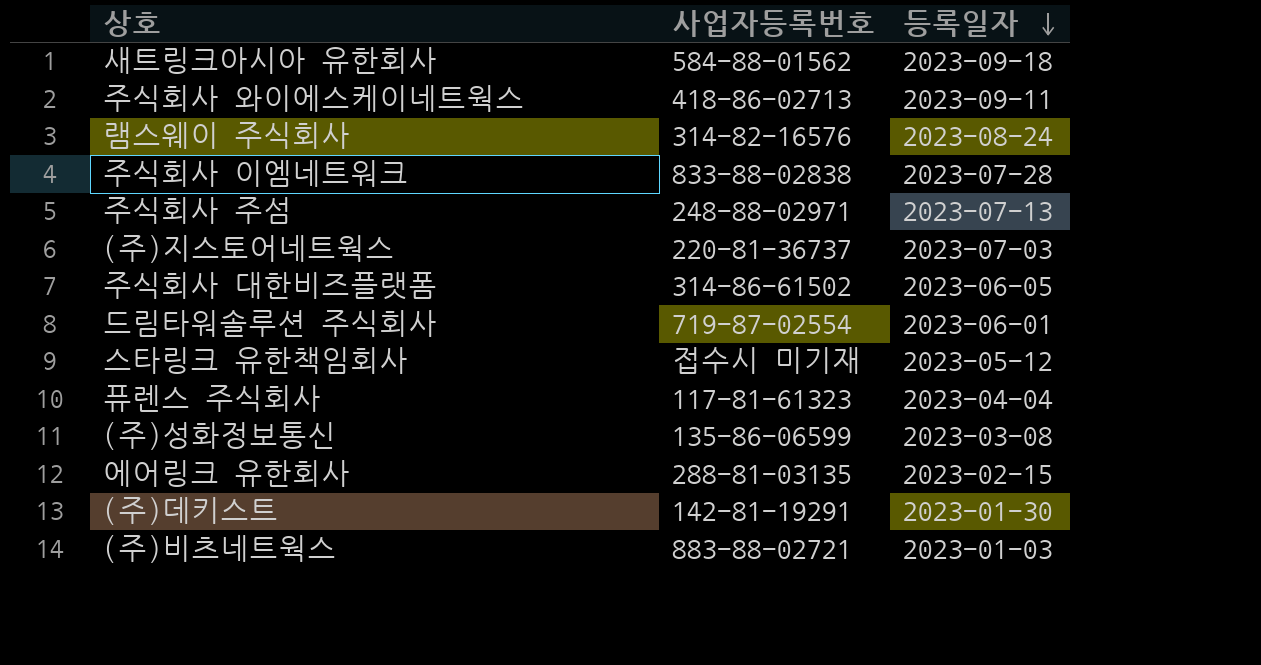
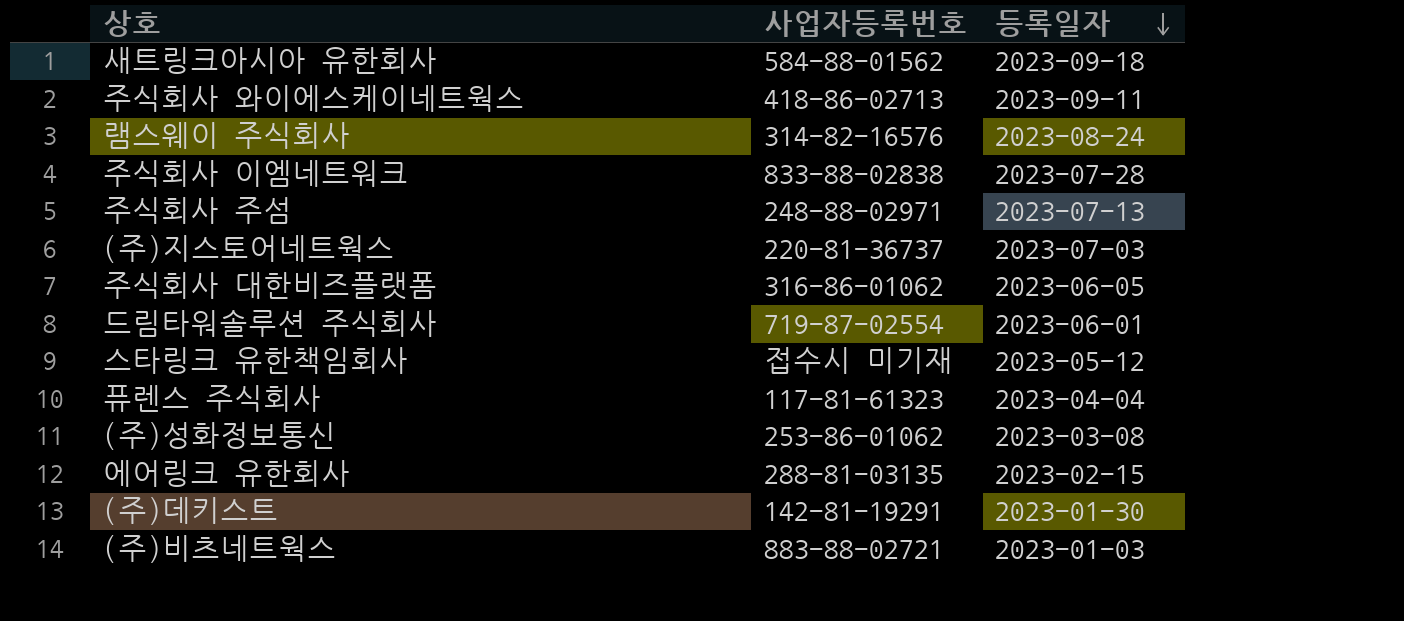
주식회사 대한비즈플랫폼 | 사업자등록번호: 314-86-61502 -> 316-86-01062
(주)성화정보통신 | 사업자등록번호: 135-86-06599 -> 253-86-01062

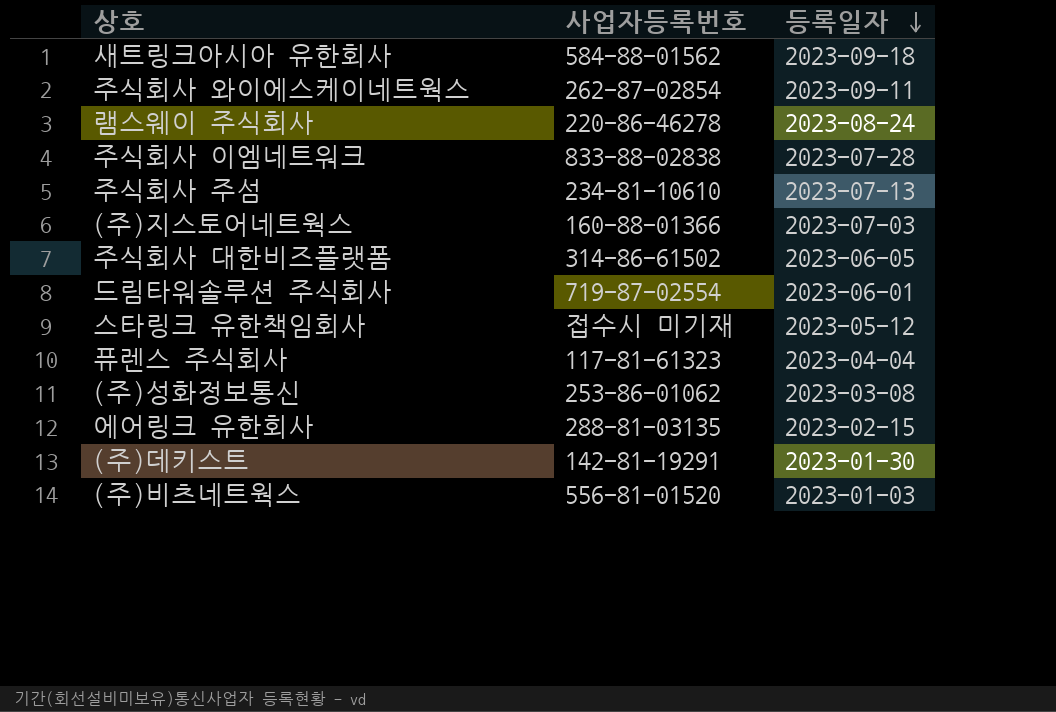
주식회사 와이에스케이네트웍스 | 사업자등록번호: 418-86-02713 -> 262-87-02854
램스웨이 주식회사 | 사업자등록번호: 314-82-16576 -> 220-86-46278
주식회사 주섬 | 사업자등록번호: 248-88-02971 -> 234-81-10610
(주)지스토어네트웍스 | 사업자등록번호: 220-81-36737 -> 160-88-01366
주식회사 대한비즈플랫폼 | 사업자등록번호: 316-86-01062 -> 314-86-61502
(주)비츠네트웍스 | 사업자등록번호: 883-88-02721 -> 556-81-01520

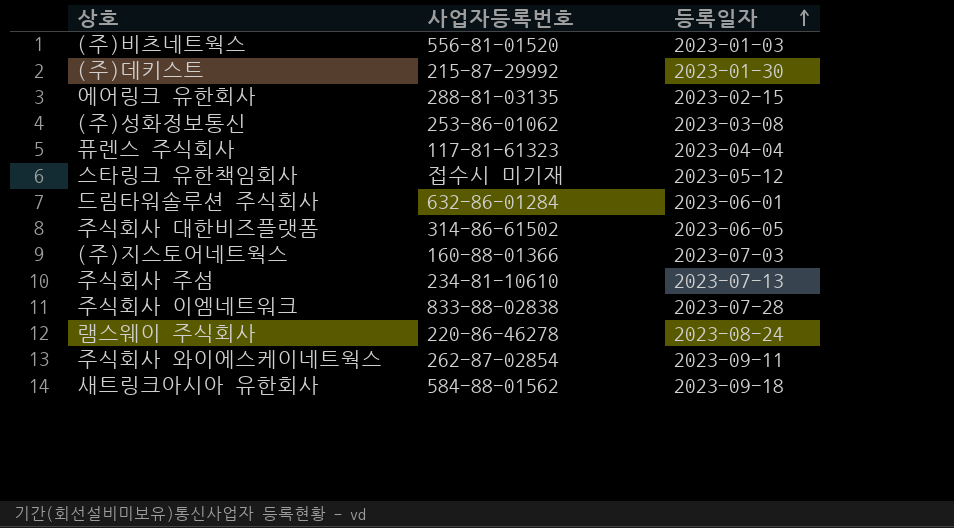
row order: 등록일자 descending -> 등록일자 ascending
(주)데키스트 | 사업자등록번호: 142-81-19291 -> 215-87-29992
드림타워솔루션 주식회사 | 사업자등록번호: 719-87-02554 -> 632-86-01284

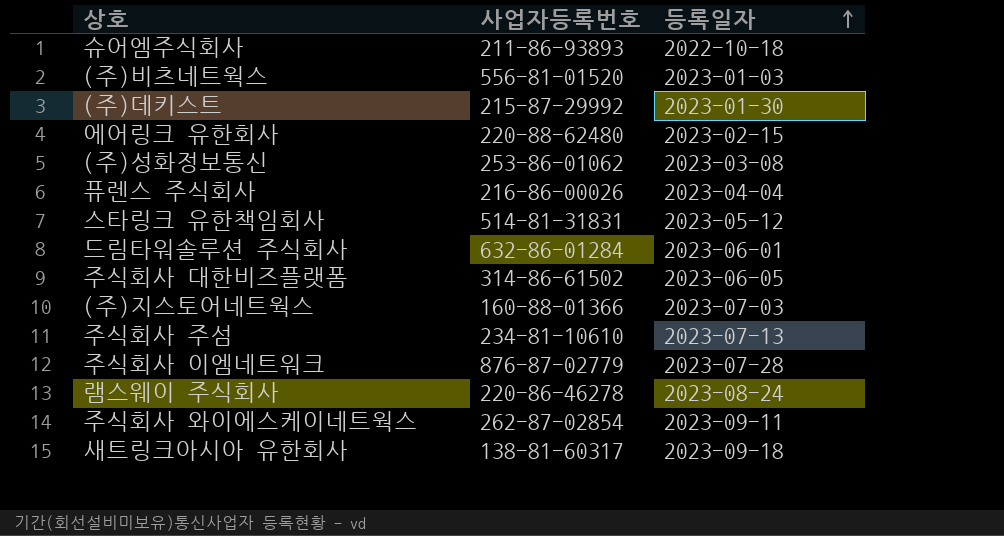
row 슈어엠주식회사: none -> 211-86-93893 | 2022-10-18
에어링크 유한회사 | 사업자등록번호: 288-81-03135 -> 220-88-62480
퓨렌스 주식회사 | 사업자등록번호: 117-81-61323 -> 216-86-00026
스타링크 유한책임회사 | 사업자등록번호: 접수시 미기재 -> 514-81-31831
주식회사 이엠네트워크 | 사업자등록번호: 833-88-02838 -> 876-87-02779
새트링크아시아 유한회사 | 사업자등록번호: 584-88-01562 -> 138-81-60317

